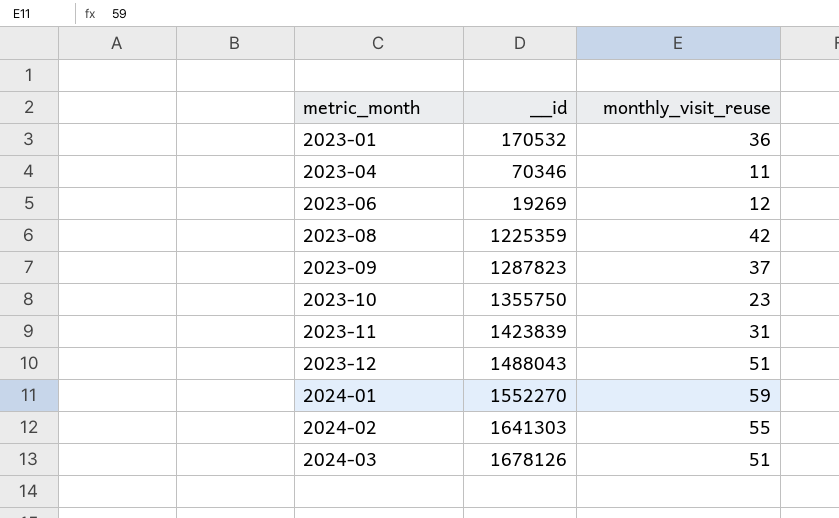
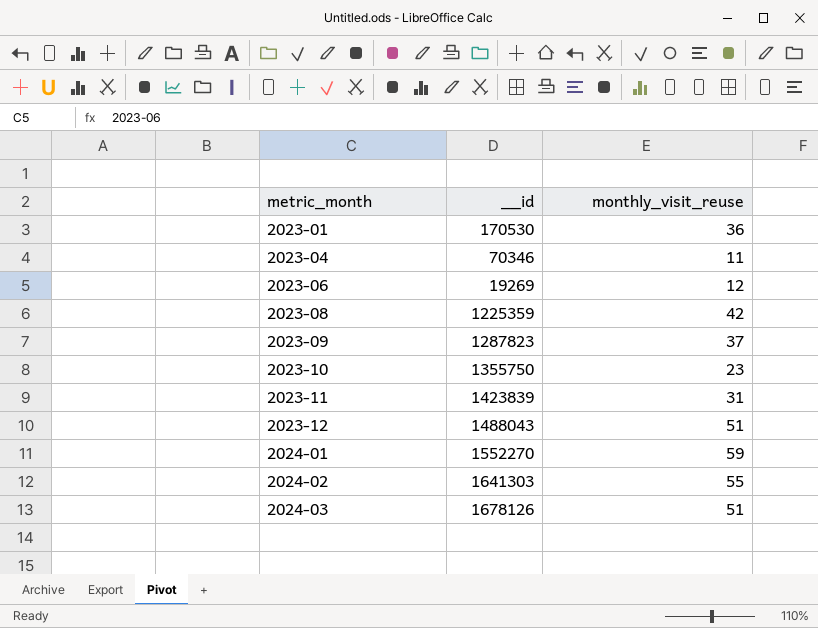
2023-01 | __id: 170532 -> 170530

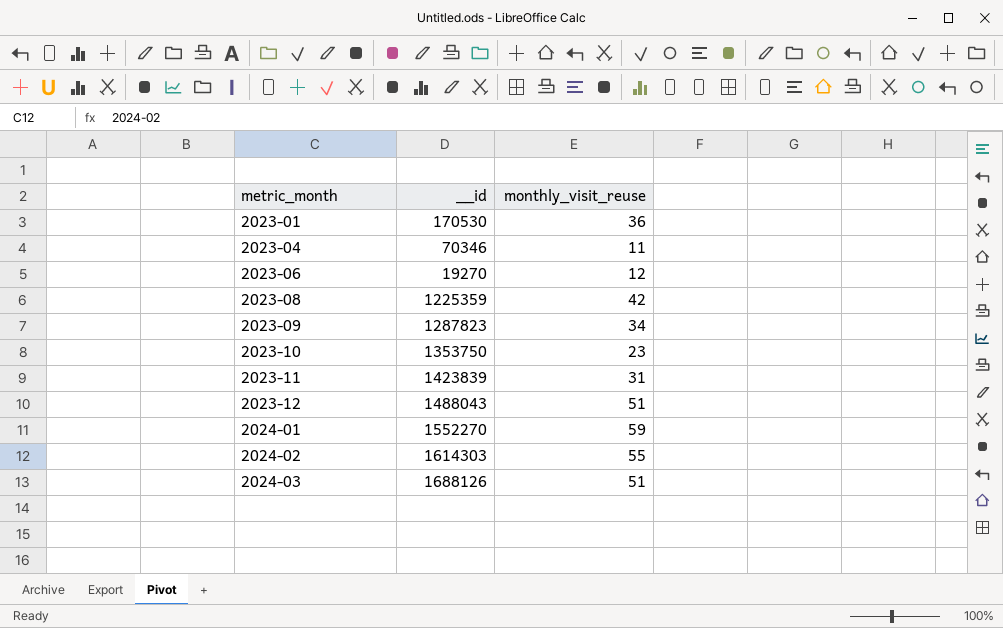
2023-06 | __id: 19269 -> 19270
2023-09 | monthly_visit_reuse: 37 -> 34
2023-10 | __id: 1355750 -> 1353750
2024-02 | __id: 1641303 -> 1614303
2024-03 | __id: 1678126 -> 1688126

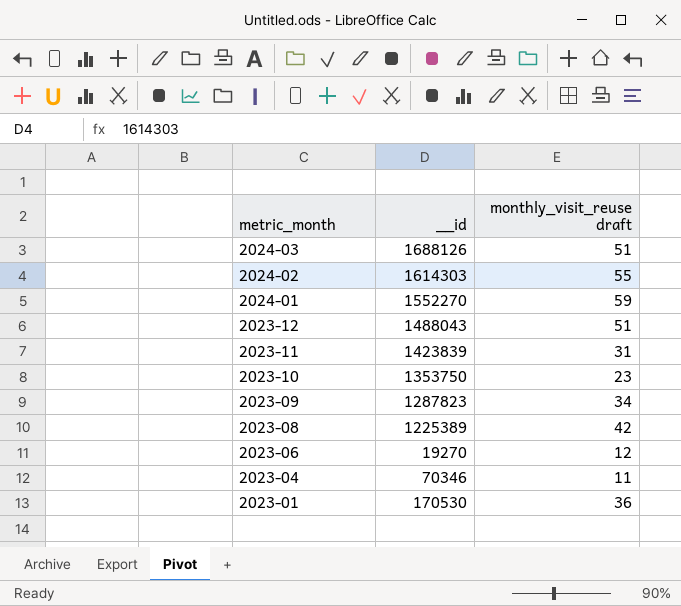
row order: metric_month ascending -> metric_month descending
column name: monthly_visit_reuse -> monthly_visit_reuse draft
2023-08 | __id: 1225359 -> 1225389

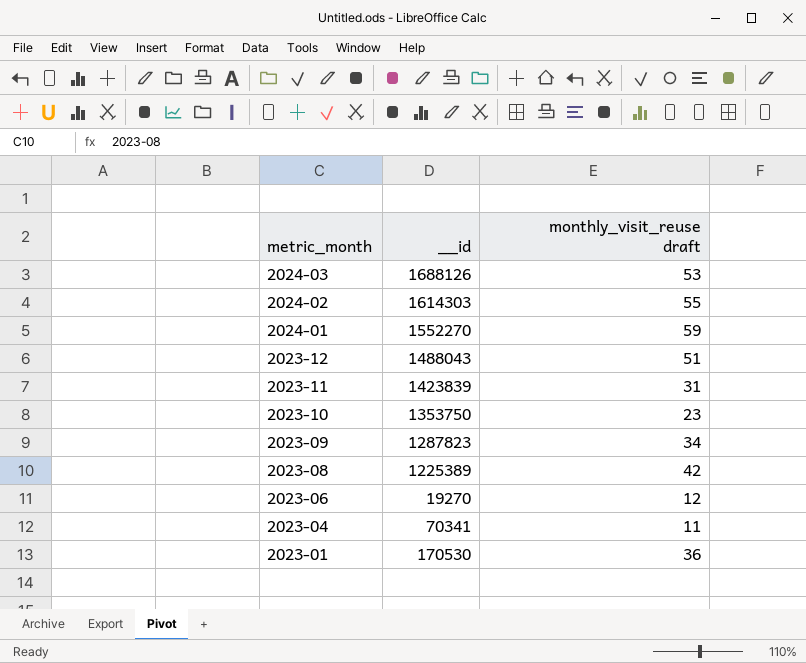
2024-03 | monthly_visit_reuse draft: 51 -> 53
2023-04 | __id: 70346 -> 70341

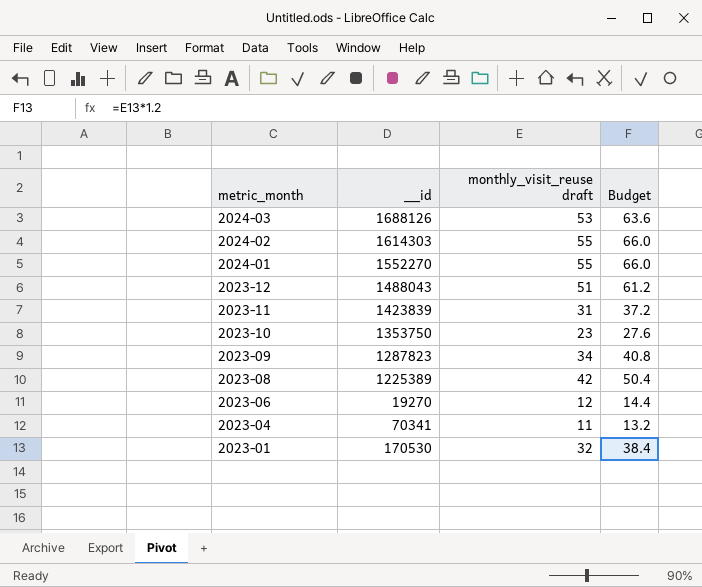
column Budget | formula: none -> [monthly_visit_reuse draft] * 1.2
2024-01 | monthly_visit_reuse draft: 59 -> 55
2023-01 | monthly_visit_reuse draft: 36 -> 32

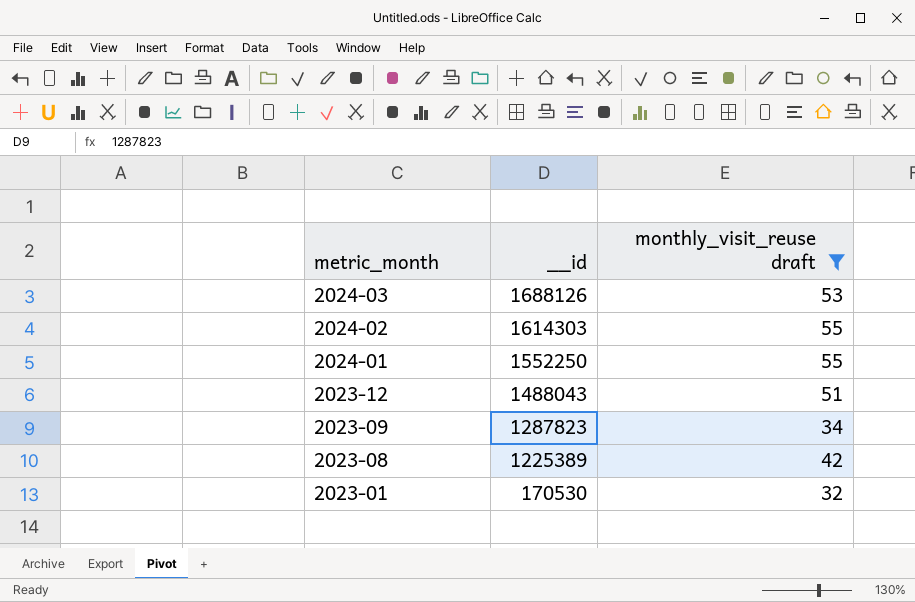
filter: none -> monthly_visit_reuse draft >= 32
column Budget | formula: [monthly_visit_reuse draft] * 1.2 -> none
2024-01 | __id: 1552270 -> 1552250

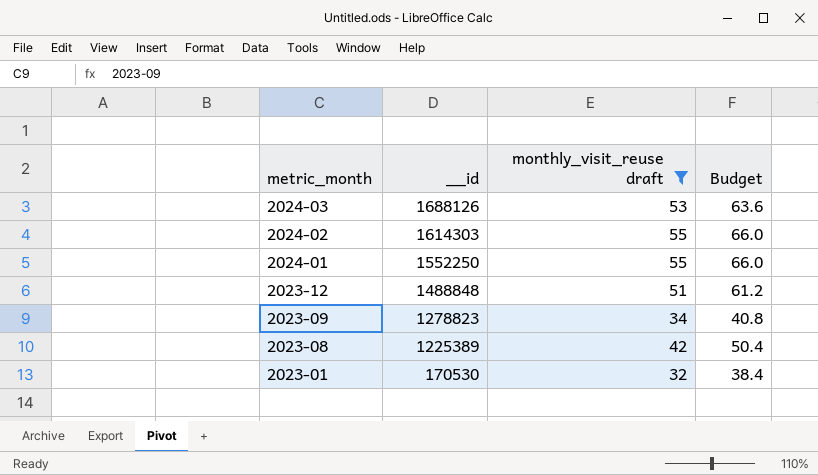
column Budget | formula: none -> [monthly_visit_reuse draft] * 1.2
2023-12 | __id: 1488043 -> 1488848
2023-09 | __id: 1287823 -> 1278823

